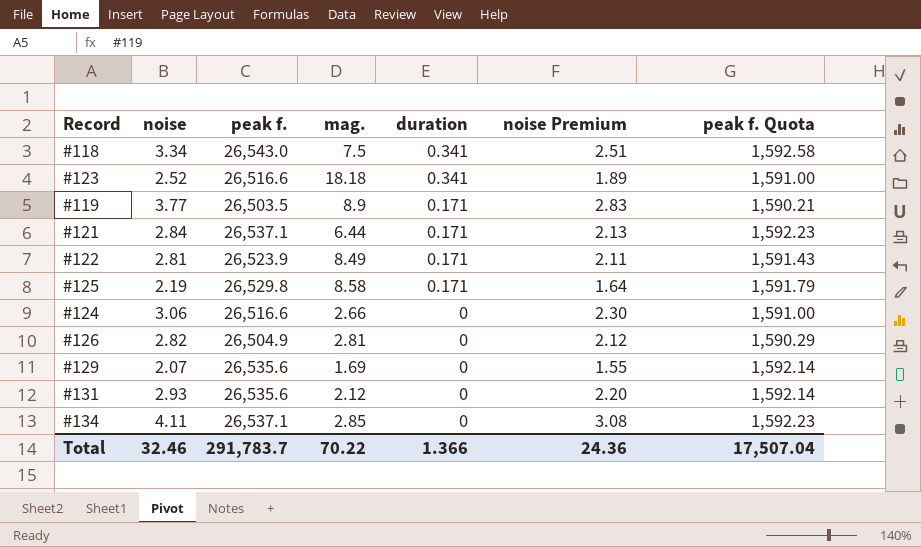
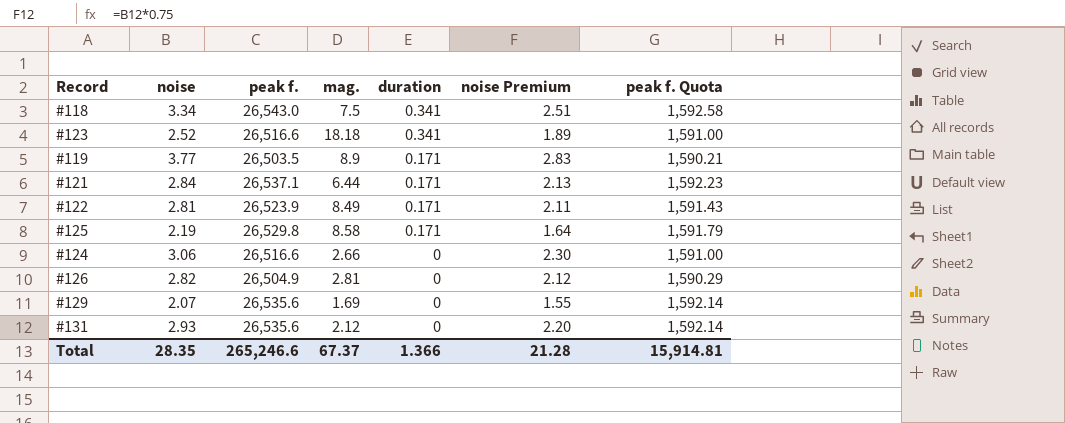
row #134: 4.11 | 26,537.1 | 2.85 | 0 | 3.08 | 1,592.23 -> none
Total | noise: 32.46 -> 28.35
Total | peak f.: 291,783.7 -> 265,246.6
Total | mag.: 70.22 -> 67.37
Total | noise Premium: 24.36 -> 21.28
Total | peak f. Quota: 17,507.04 -> 15,914.81

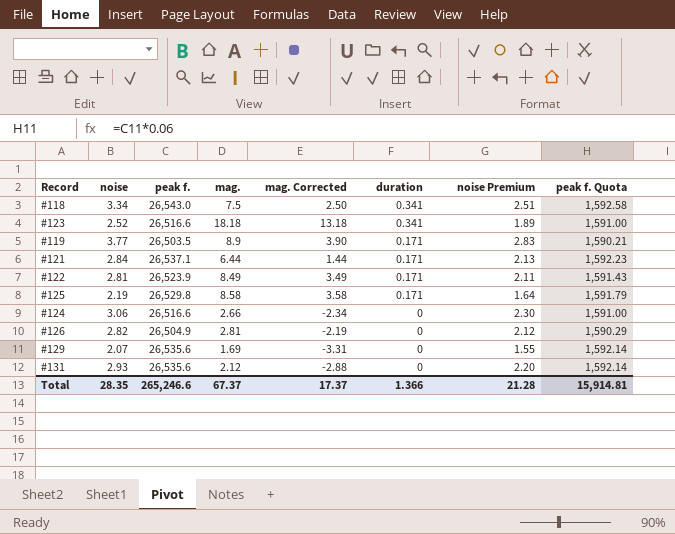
column mag. Corrected | formula: none -> [mag.] - 5

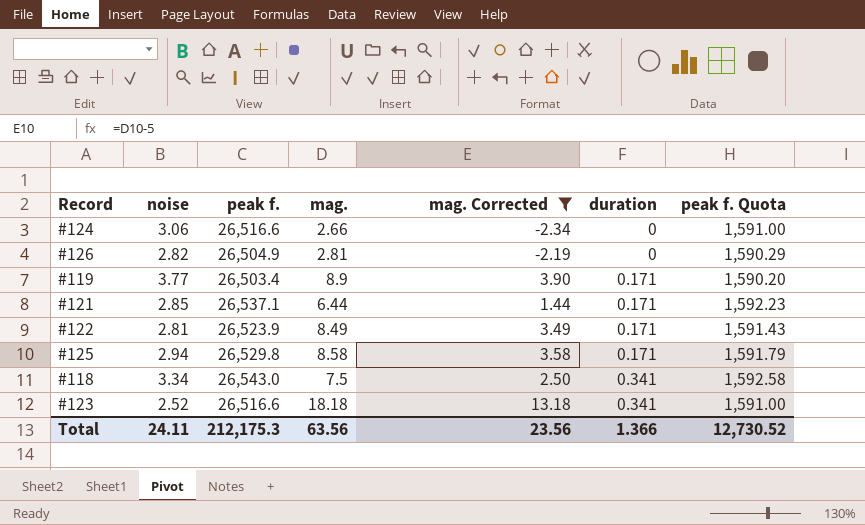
filter: none -> mag. Corrected >= -2.34
row order: duration descending -> duration ascending
column noise Premium | formula: [noise] * 0.75 -> none
#119 | peak f.: 26,503.5 -> 26,503.4
#119 | peak f. Quota: 1,590.21 -> 1,590.20
#121 | noise: 2.84 -> 2.85
#125 | noise: 2.19 -> 2.94
Total | noise: 28.35 -> 24.11
Total | peak f.: 265,246.6 -> 212,175.3
Total | mag.: 67.37 -> 63.56
Total | mag. Corrected: 17.37 -> 23.56
Total | peak f. Quota: 15,914.81 -> 12,730.52

